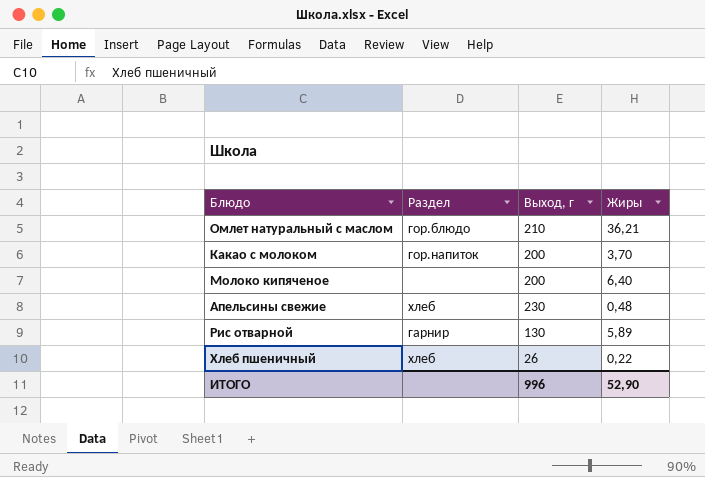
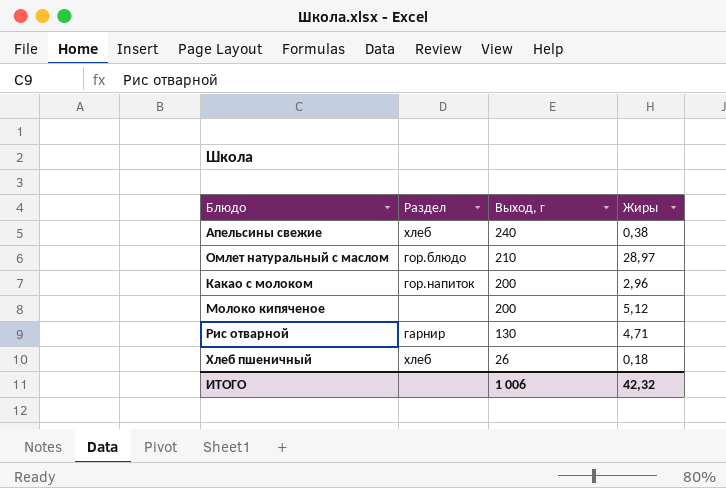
row order: none -> Выход, г descending
Апельсины свежие | Выход, г: 230 -> 240
Апельсины свежие | Жиры: 0,48 -> 0,38
Омлет натуральный с маслом | Жиры: 36,21 -> 28,97
Какао с молоком | Жиры: 3,70 -> 2,96
Молоко кипяченое | Жиры: 6,40 -> 5,12
Рис отварной | Жиры: 5,89 -> 4,71
Хлеб пшеничный | Жиры: 0,22 -> 0,18
ИТОГО | Выход, г: 996 -> 1 006
ИТОГО | Жиры: 52,90 -> 42,32

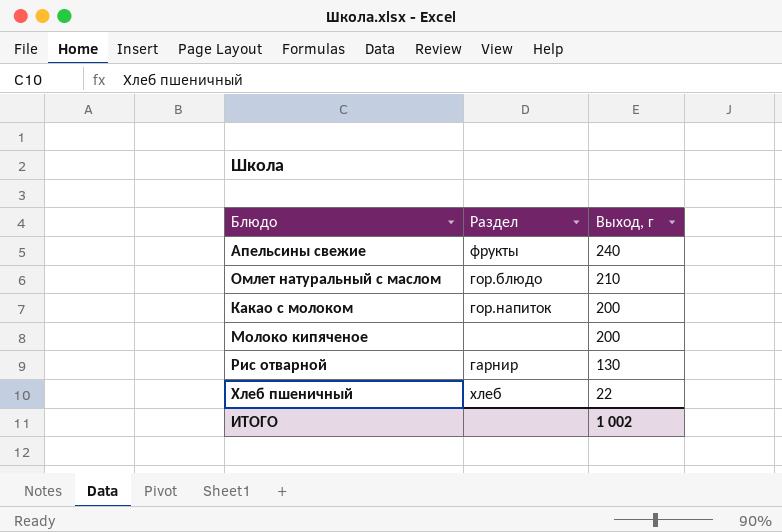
column Жиры | position: 4 -> none
Апельсины свежие | Раздел: хлеб -> фрукты
Хлеб пшеничный | Выход, г: 26 -> 22
ИТОГО | Выход, г: 1 006 -> 1 002

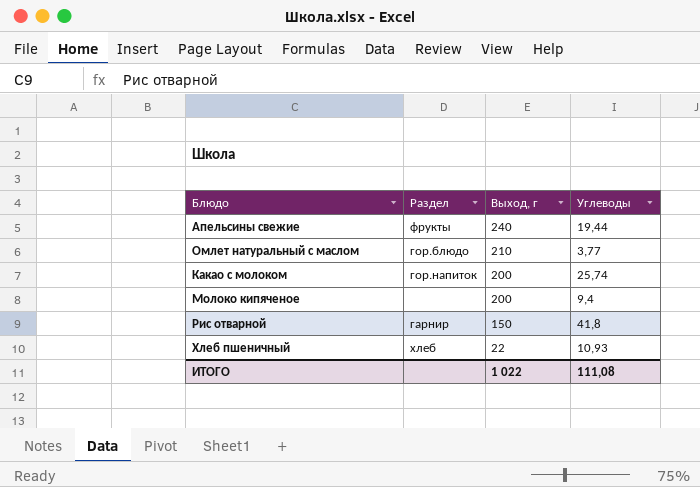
column Углеводы | position: none -> 4
Рис отварной | Выход, г: 130 -> 150
ИТОГО | Выход, г: 1 002 -> 1 022

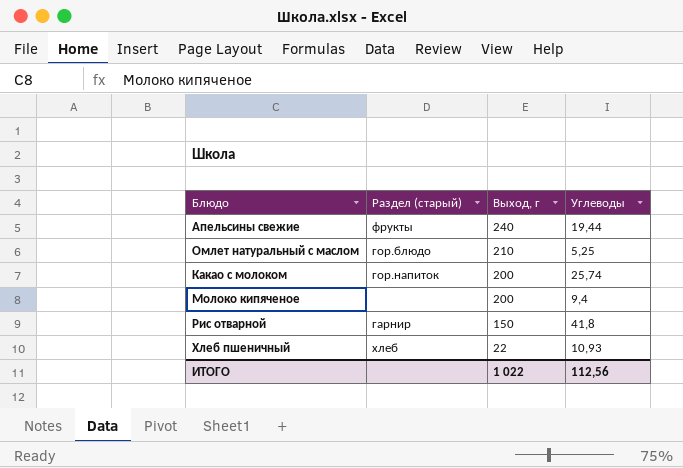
column name: Раздел -> Раздел (старый)
Омлет натуральный с маслом | Углеводы: 3,77 -> 5,25
ИТОГО | Углеводы: 111,08 -> 112,56

